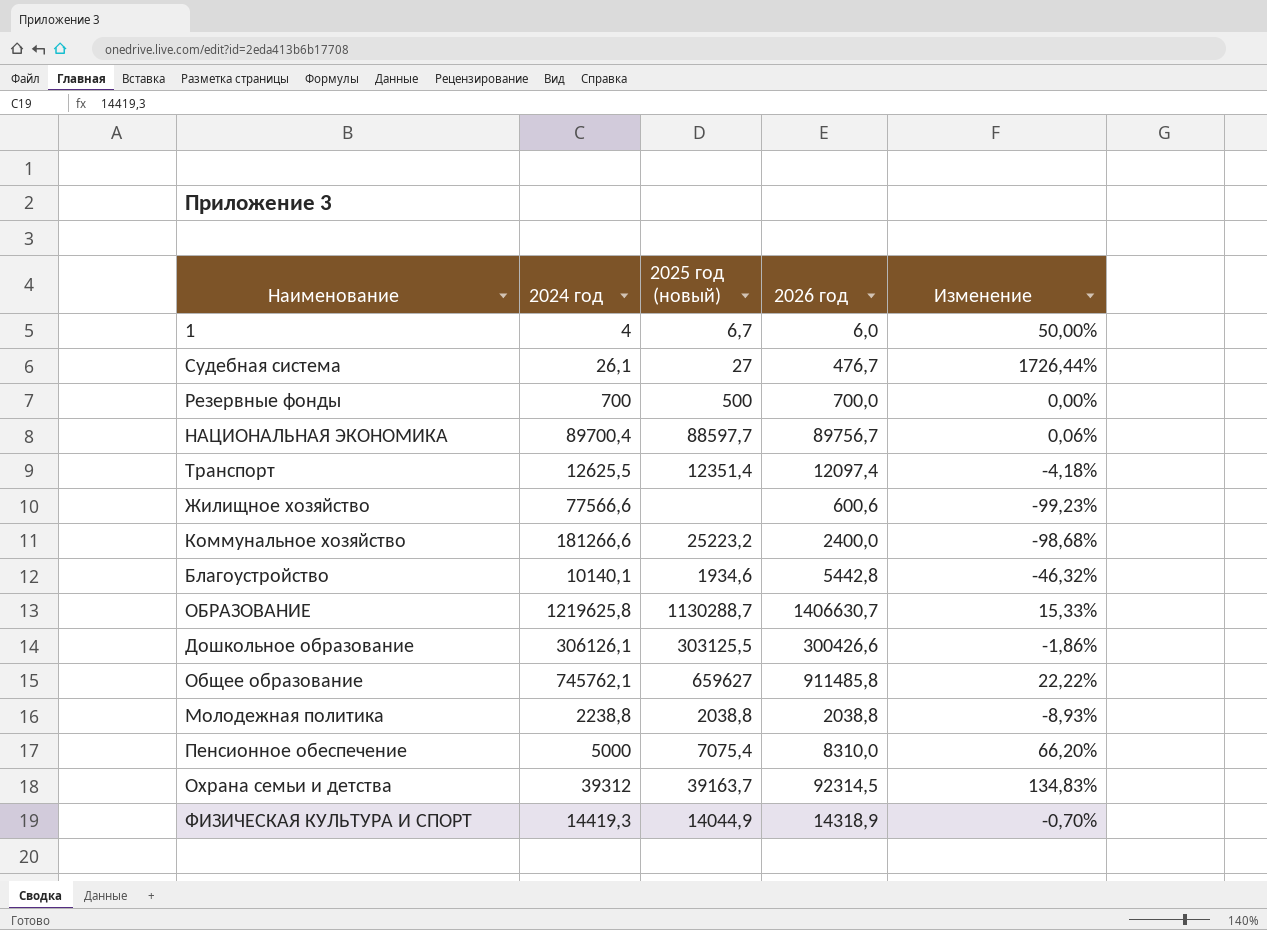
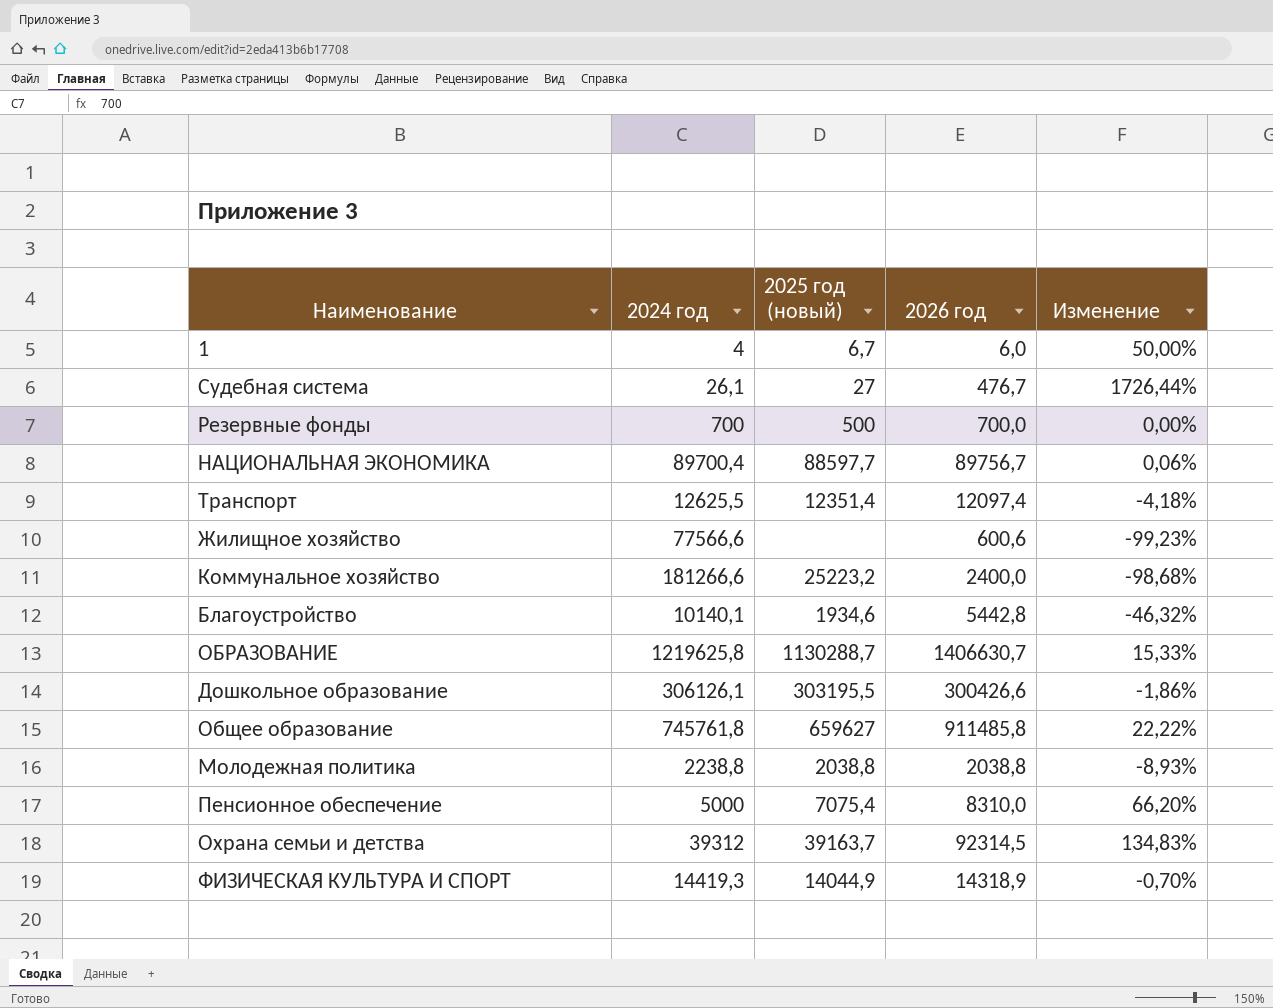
Дошкольное образование | 2025 год (новый): 303125,5 -> 303195,5
Общее образование | 2024 год: 745762,1 -> 745761,8

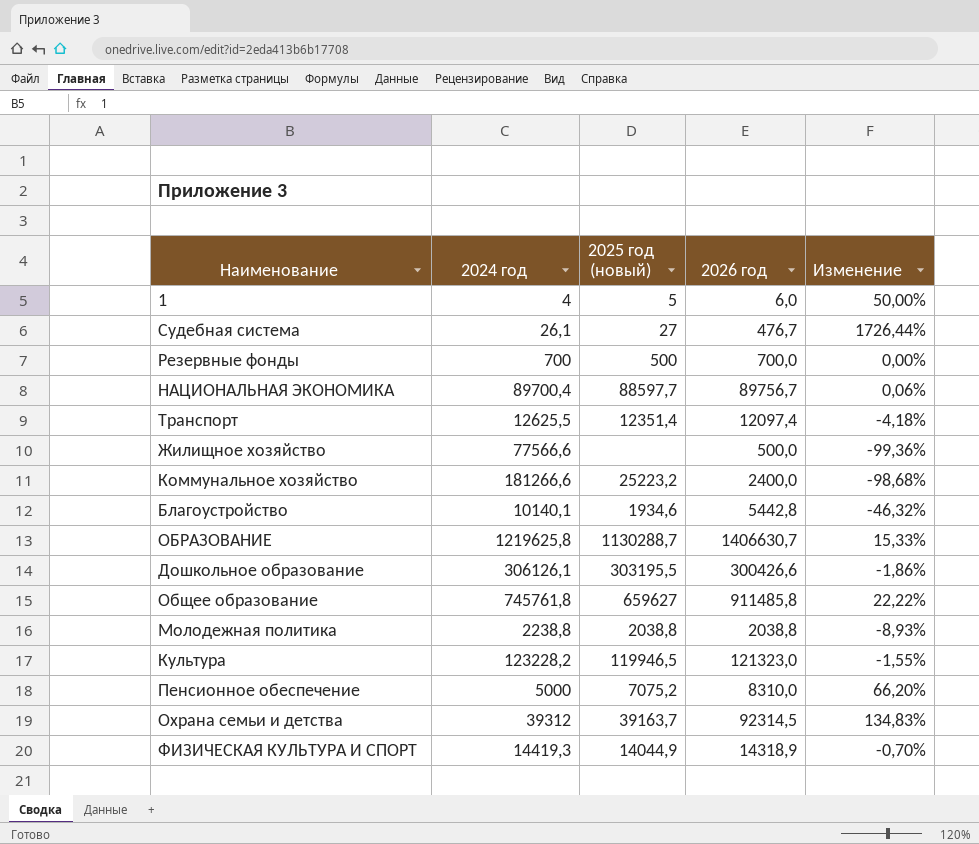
1 | 2025 год (новый): 6,7 -> 5
Жилищное хозяйство | 2026 год: 600,6 -> 500,0
Жилищное хозяйство | Изменение: -99,23% -> -99,36%
row Культура: none -> 123228,2 | 119946,5 | 121323,0 | -1,55%
Пенсионное обеспечение | 2025 год (новый): 7075,4 -> 7075,2

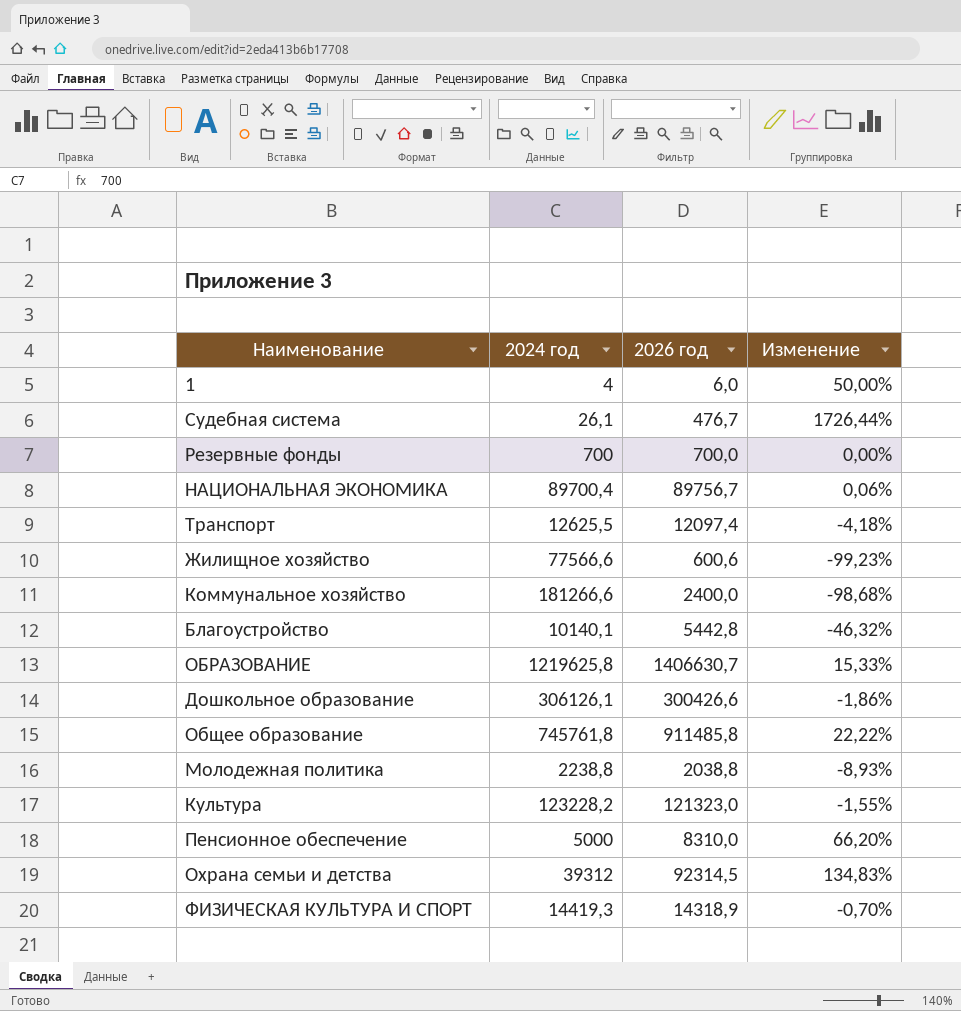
column 2025 год (новый) | position: 3 -> none
Жилищное хозяйство | 2026 год: 500,0 -> 600,6
Жилищное хозяйство | Изменение: -99,36% -> -99,23%

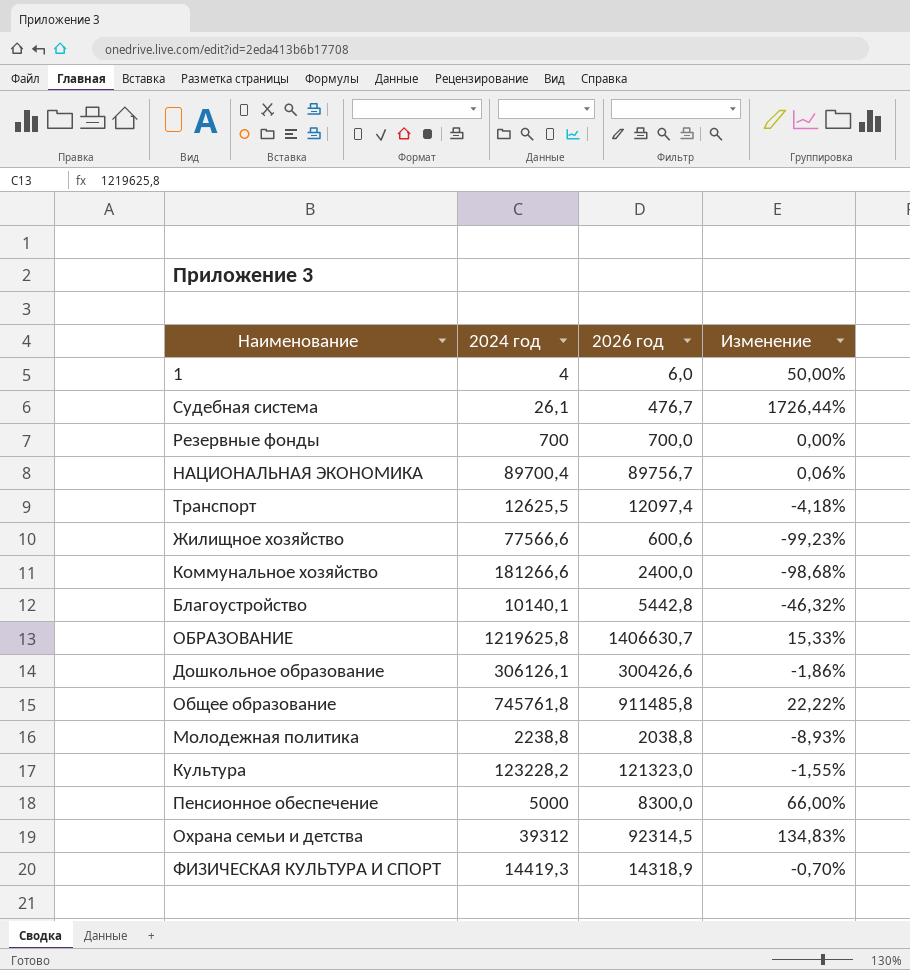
Пенсионное обеспечение | 2026 год: 8310,0 -> 8300,0
Пенсионное обеспечение | Изменение: 66,20% -> 66,00%

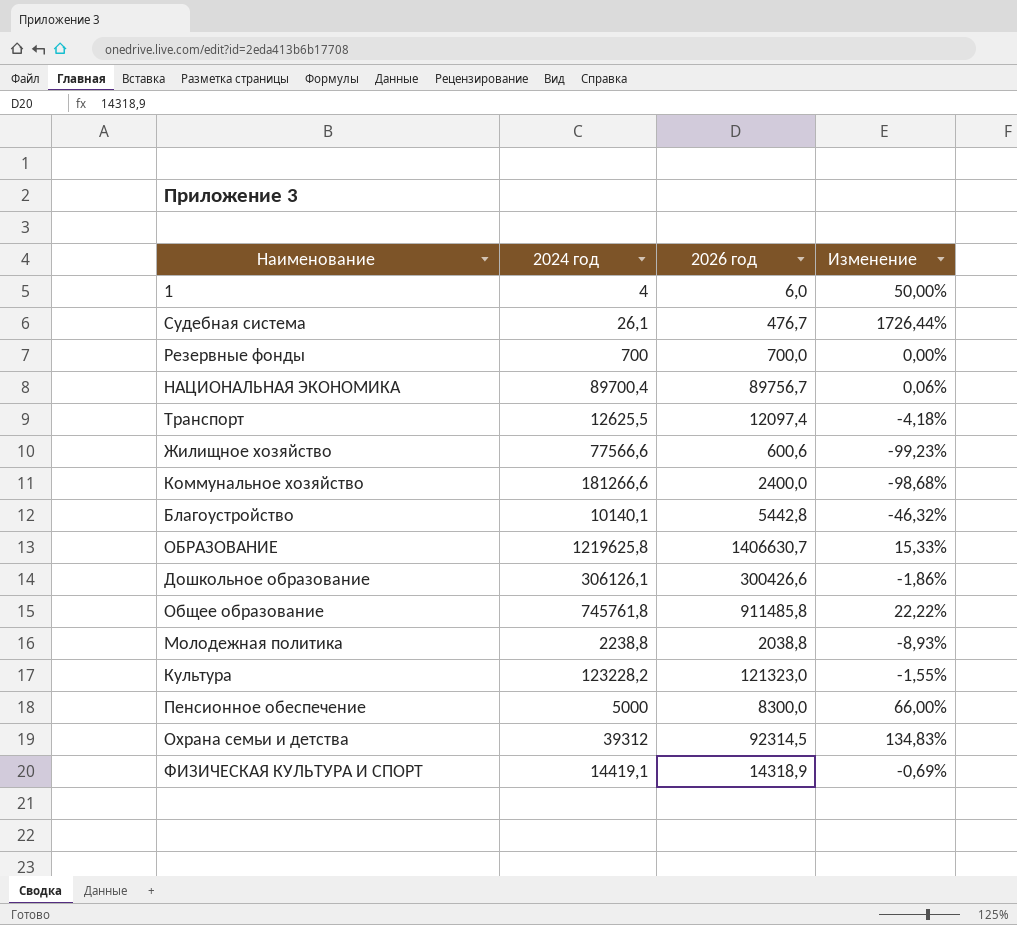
ФИЗИЧЕСКАЯ КУЛЬТУРА И СПОРТ | 2024 год: 14419,3 -> 14419,1
ФИЗИЧЕСКАЯ КУЛЬТУРА И СПОРТ | Изменение: -0,70% -> -0,69%

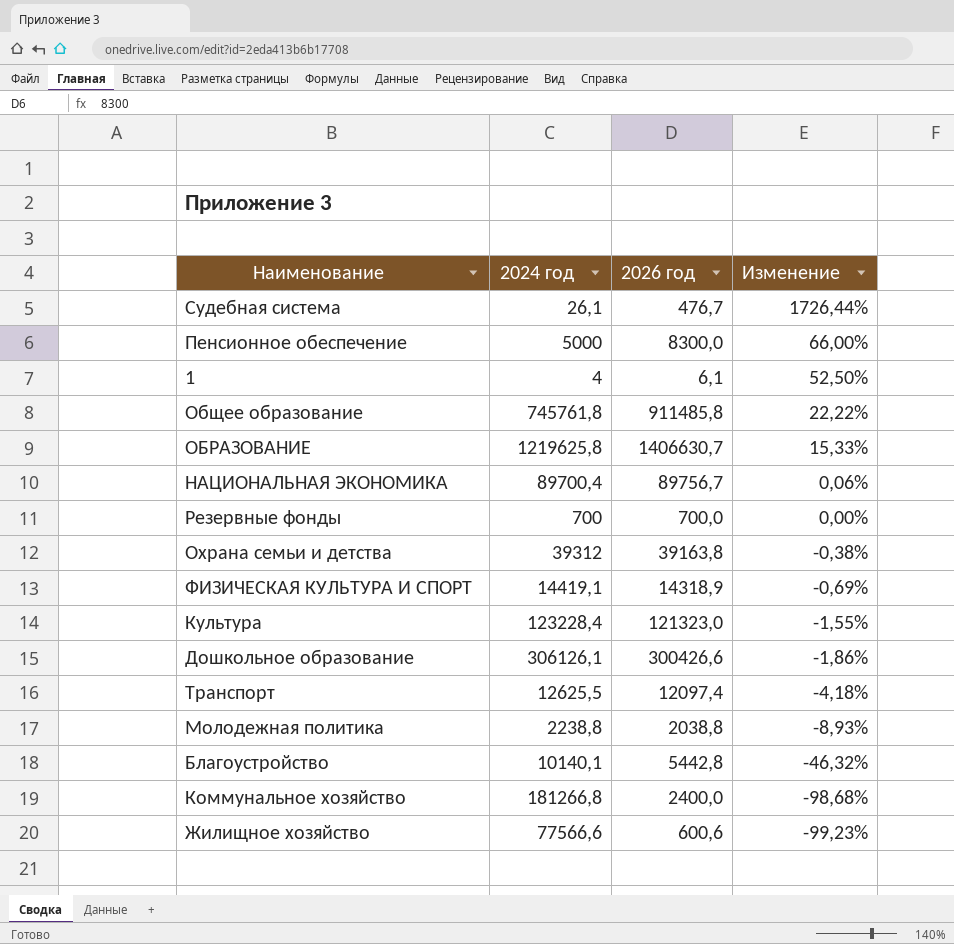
row order: none -> Изменение descending
1 | 2026 год: 6,0 -> 6,1
1 | Изменение: 50,00% -> 52,50%
Охрана семьи и детства | 2026 год: 92314,5 -> 39163,8
Охрана семьи и детства | Изменение: 134,83% -> -0,38%
Культура | 2024 год: 123228,2 -> 123228,4
Коммунальное хозяйство | 2024 год: 181266,6 -> 181266,8

